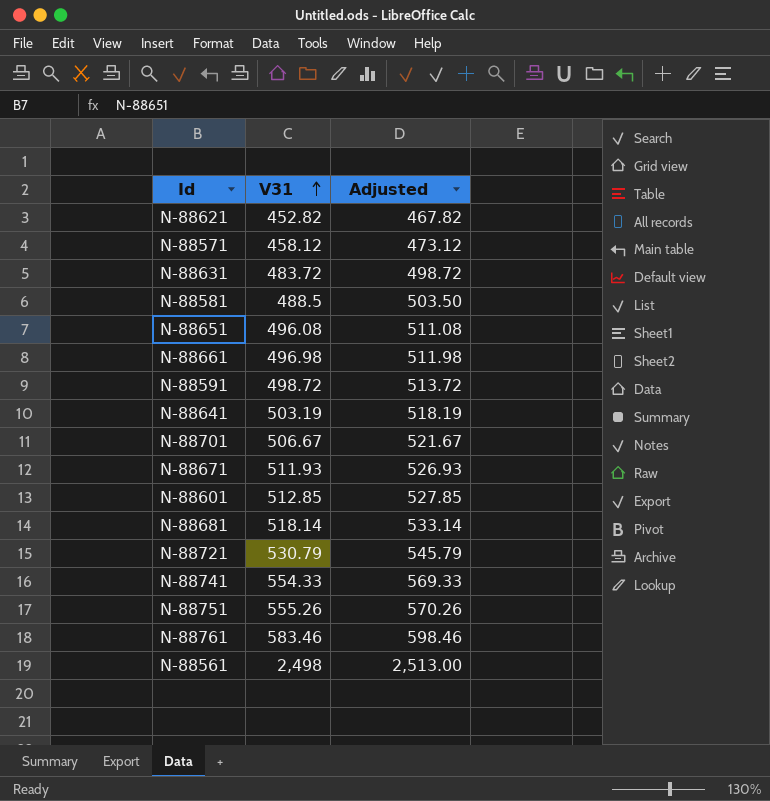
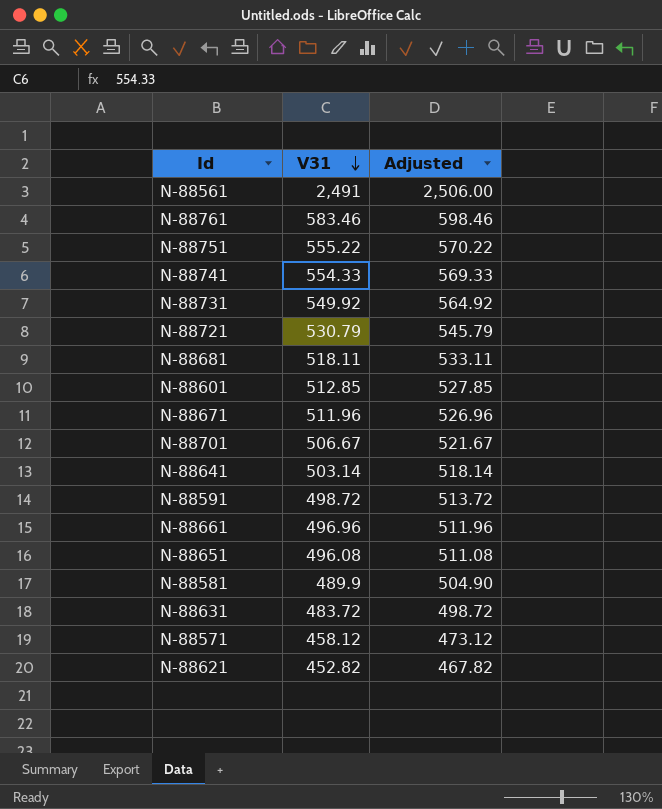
row order: V31 ascending -> V31 descending
N-88561 | V31: 2,498 -> 2,491
N-88561 | Adjusted: 2,513.00 -> 2,506.00
N-88751 | V31: 555.26 -> 555.22
N-88751 | Adjusted: 570.26 -> 570.22
row N-88731: none -> 549.92 | 564.92
N-88681 | V31: 518.14 -> 518.11
N-88681 | Adjusted: 533.14 -> 533.11
N-88671 | V31: 511.93 -> 511.96
N-88671 | Adjusted: 526.93 -> 526.96
N-88641 | V31: 503.19 -> 503.14
N-88641 | Adjusted: 518.19 -> 518.14
N-88661 | V31: 496.98 -> 496.96
N-88661 | Adjusted: 511.98 -> 511.96
N-88581 | V31: 488.5 -> 489.9
N-88581 | Adjusted: 503.50 -> 504.90

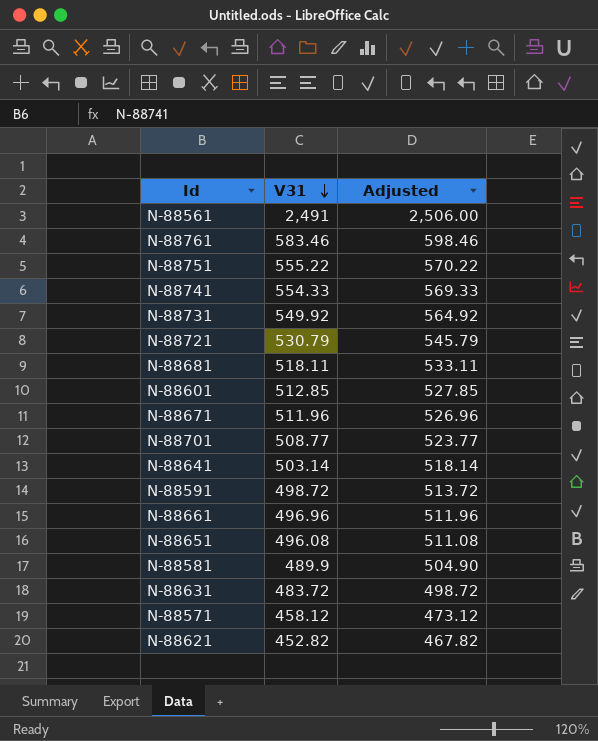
N-88701 | V31: 506.67 -> 508.77
N-88701 | Adjusted: 521.67 -> 523.77

